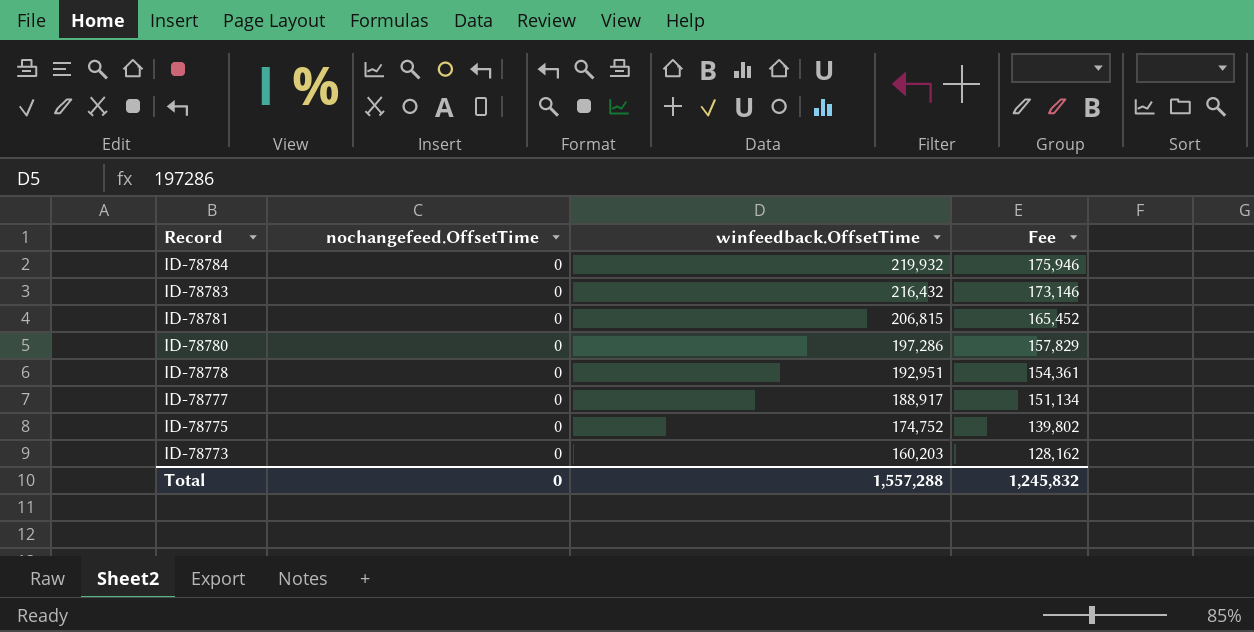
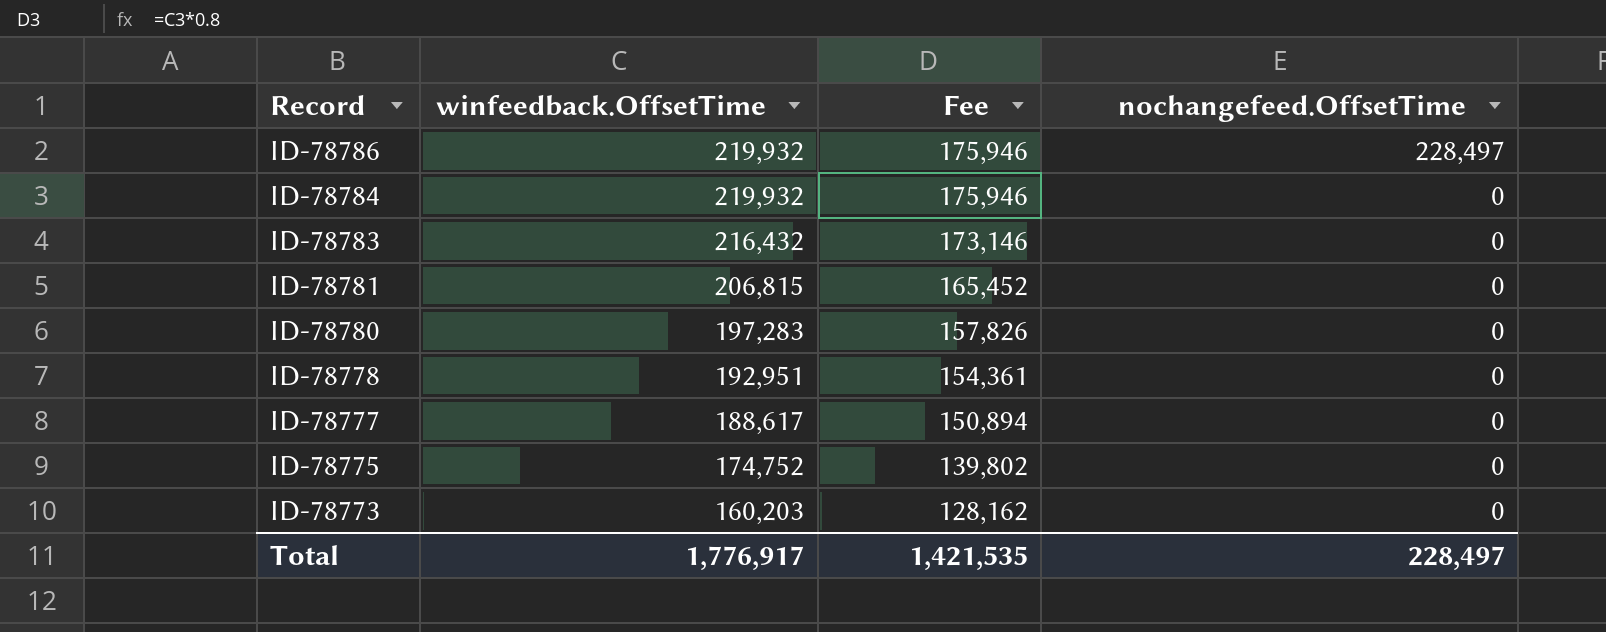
column nochangefeed.OffsetTime | position: 2 -> 4
row ID-78786: none -> 219,932 | 175,946 | 228,497
ID-78780 | winfeedback.OffsetTime: 197,286 -> 197,283
ID-78780 | Fee: 157,829 -> 157,826
ID-78777 | winfeedback.OffsetTime: 188,917 -> 188,617
ID-78777 | Fee: 151,134 -> 150,894
Total | winfeedback.OffsetTime: 1,557,288 -> 1,776,917
Total | Fee: 1,245,832 -> 1,421,535
Total | nochangefeed.OffsetTime: 0 -> 228,497

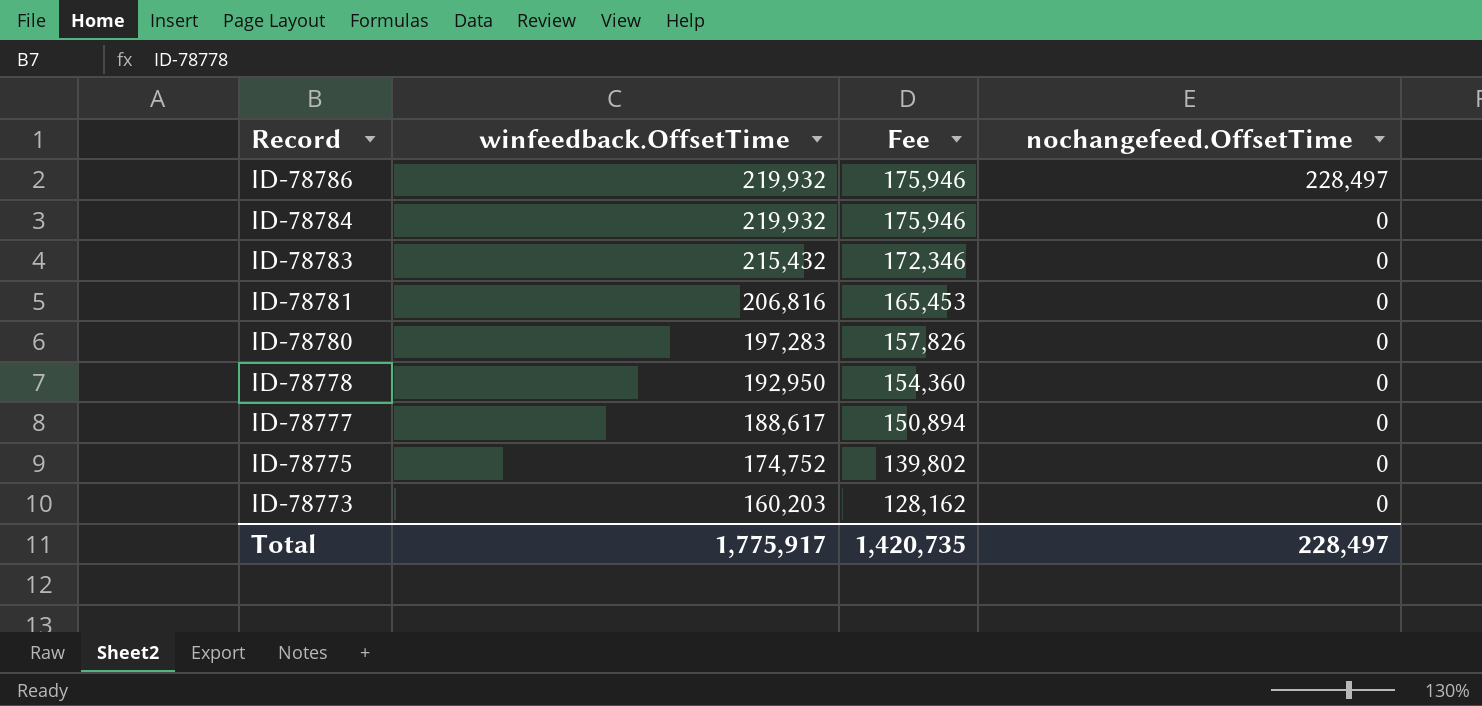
ID-78783 | winfeedback.OffsetTime: 216,432 -> 215,432
ID-78783 | Fee: 173,146 -> 172,346
ID-78781 | winfeedback.OffsetTime: 206,815 -> 206,816
ID-78781 | Fee: 165,452 -> 165,453
ID-78778 | winfeedback.OffsetTime: 192,951 -> 192,950
ID-78778 | Fee: 154,361 -> 154,360
Total | winfeedback.OffsetTime: 1,776,917 -> 1,775,917
Total | Fee: 1,421,535 -> 1,420,735

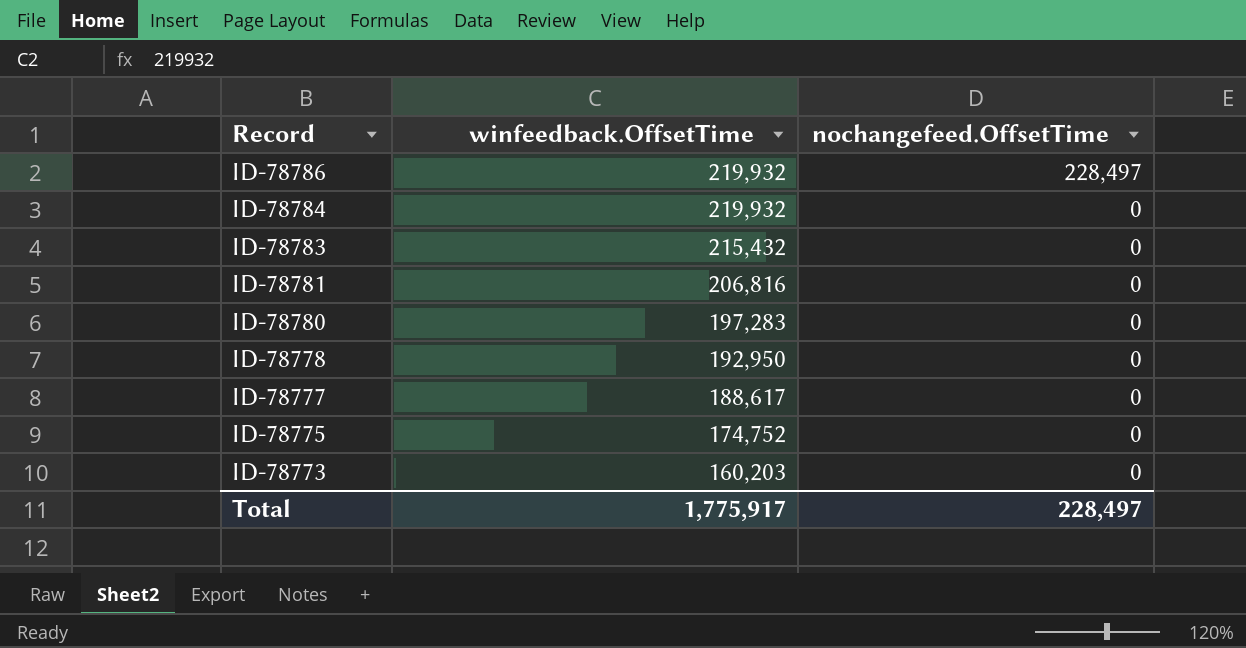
column Fee | formula: [winfeedback.OffsetTime] * 0.8 -> none

